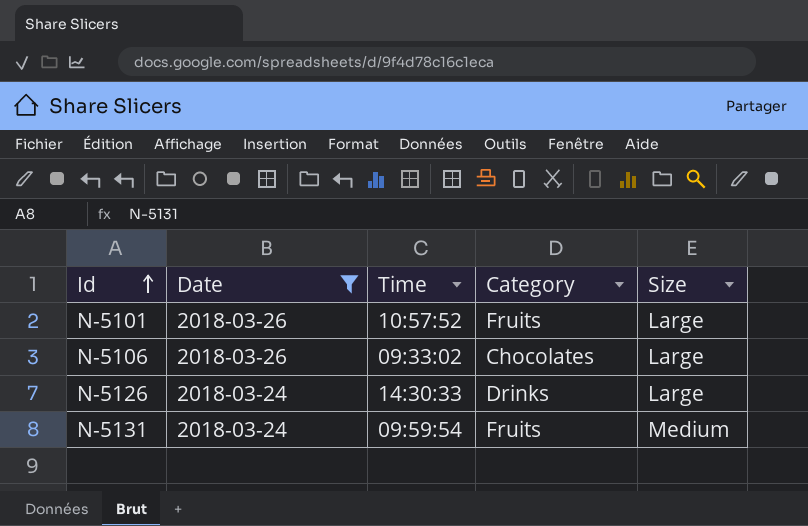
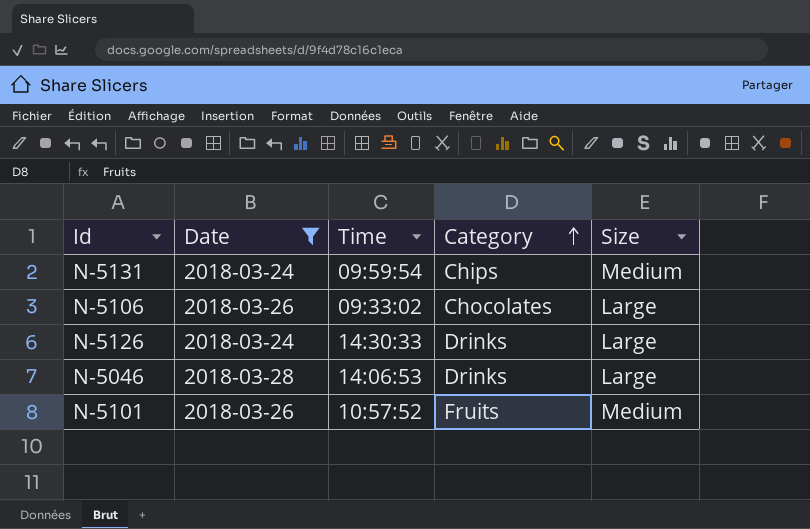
row order: Id ascending -> Category ascending
N-5131 | Category: Fruits -> Chips
row N-5046: none -> 2018-03-28 | 14:06:53 | Drinks | Large
N-5101 | Size: Large -> Medium

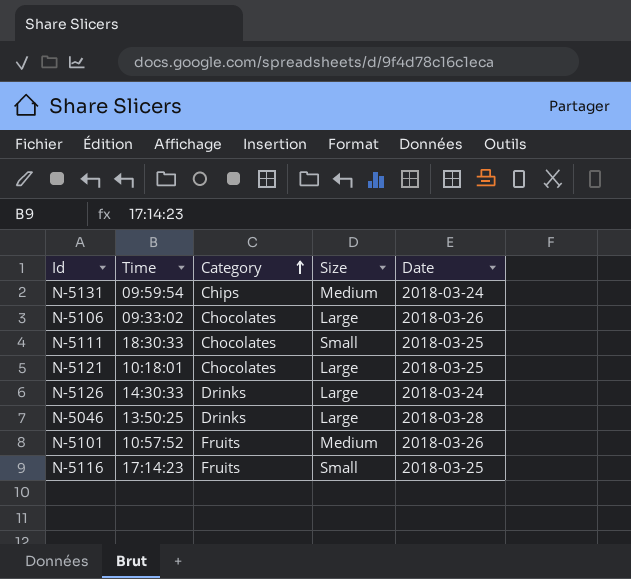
filter: Date != 2018-03-25 -> none
column Date | position: 2 -> 5
N-5046 | Time: 14:06:53 -> 13:50:25

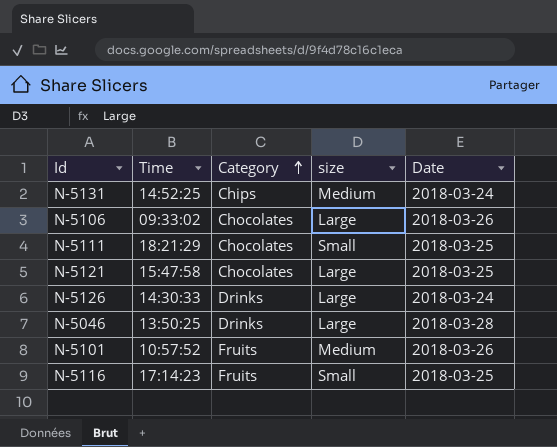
column name: Size -> size
N-5131 | Time: 09:59:54 -> 14:52:25
N-5111 | Time: 18:30:33 -> 18:21:29
N-5121 | Time: 10:18:01 -> 15:47:58

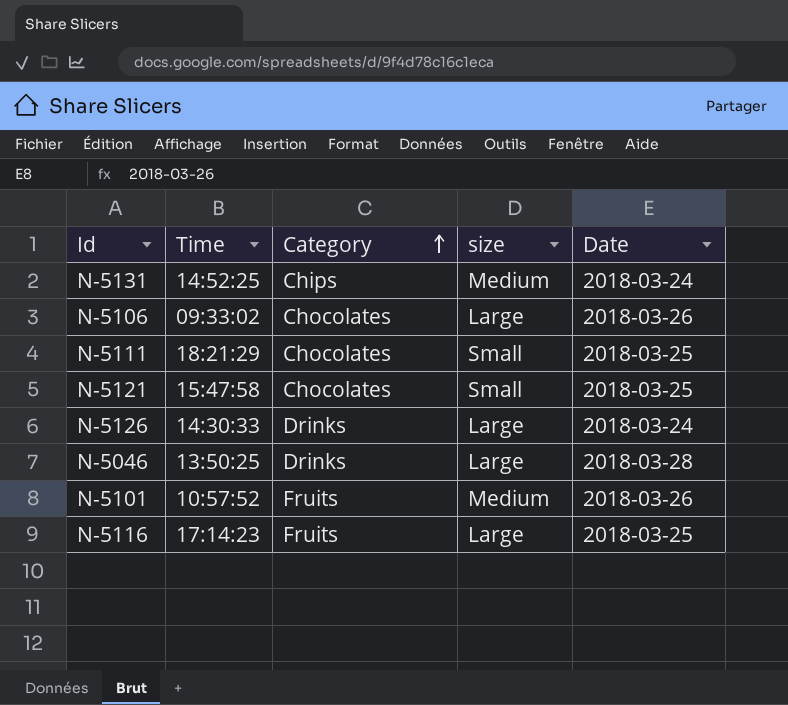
N-5121 | size: Large -> Small
N-5116 | size: Small -> Large

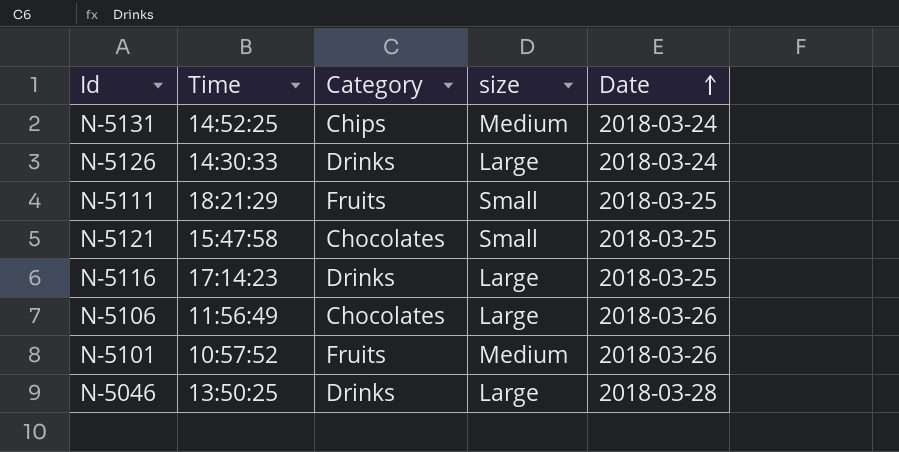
row order: Category ascending -> Date ascending
N-5111 | Category: Chocolates -> Fruits
N-5116 | Category: Fruits -> Drinks
N-5106 | Time: 09:33:02 -> 11:56:49

